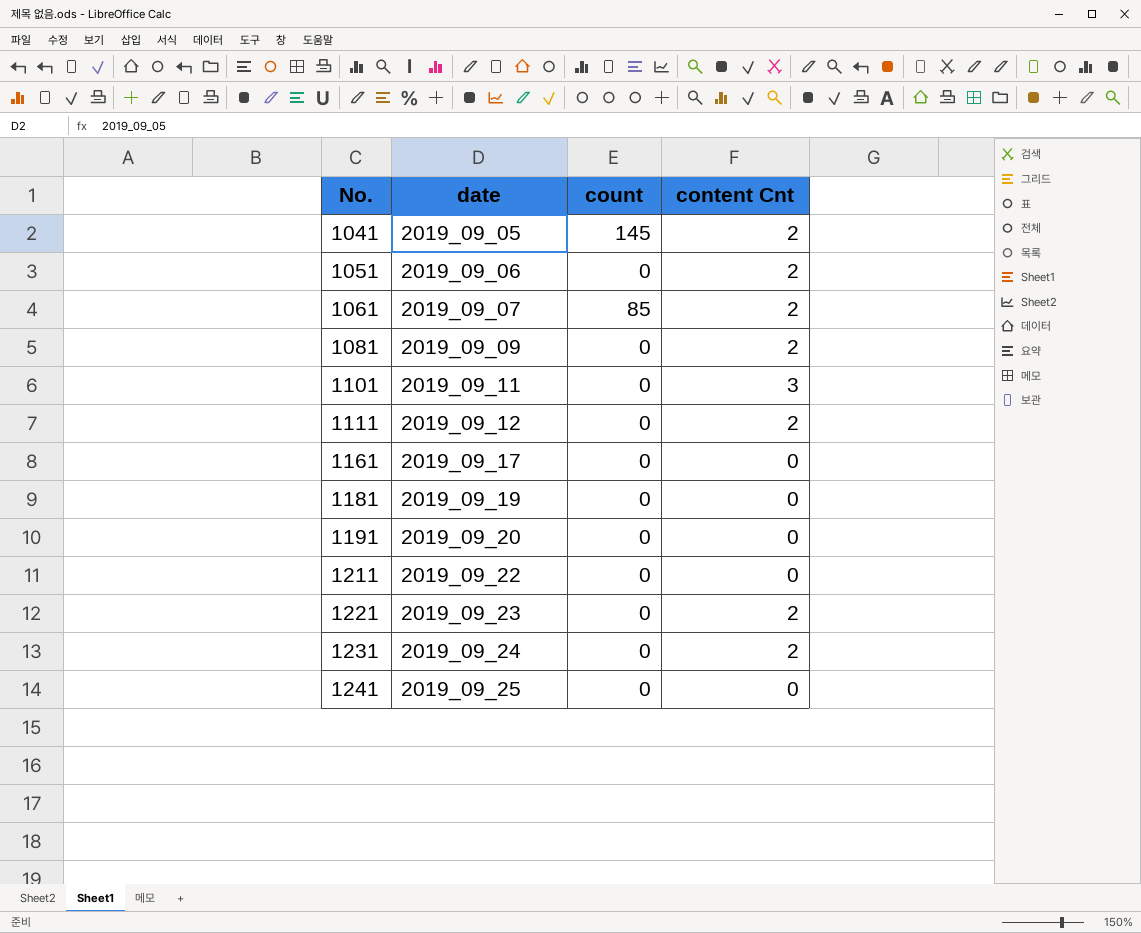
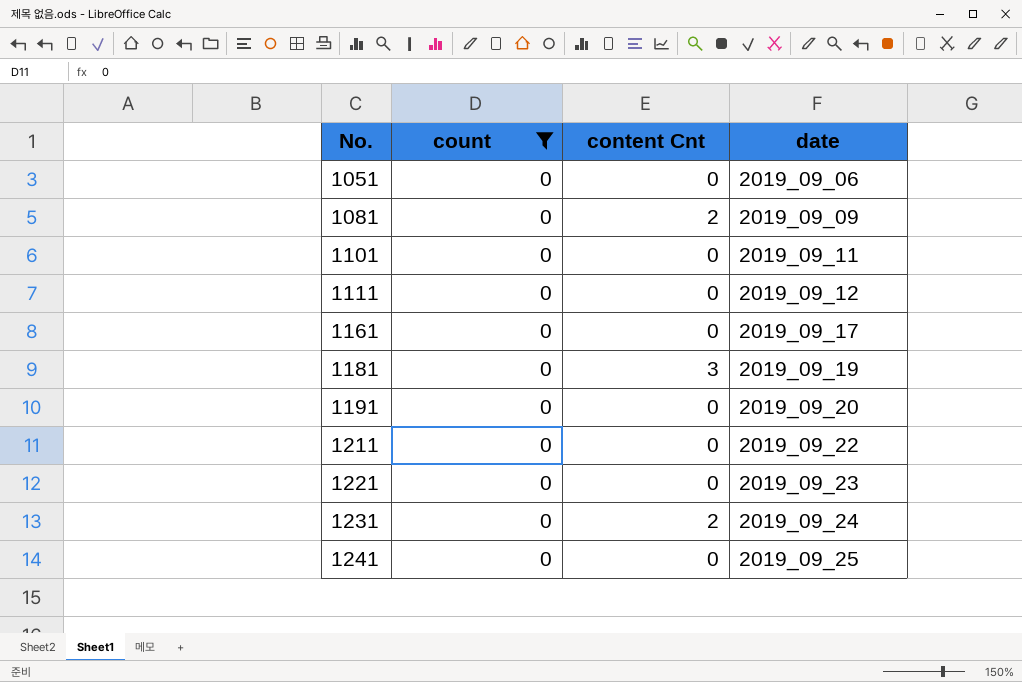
filter: none -> count = 0
column date | position: 2 -> 4
1051 | content Cnt: 2 -> 0
1101 | content Cnt: 3 -> 0
1111 | content Cnt: 2 -> 0
1181 | content Cnt: 0 -> 3
1221 | content Cnt: 2 -> 0

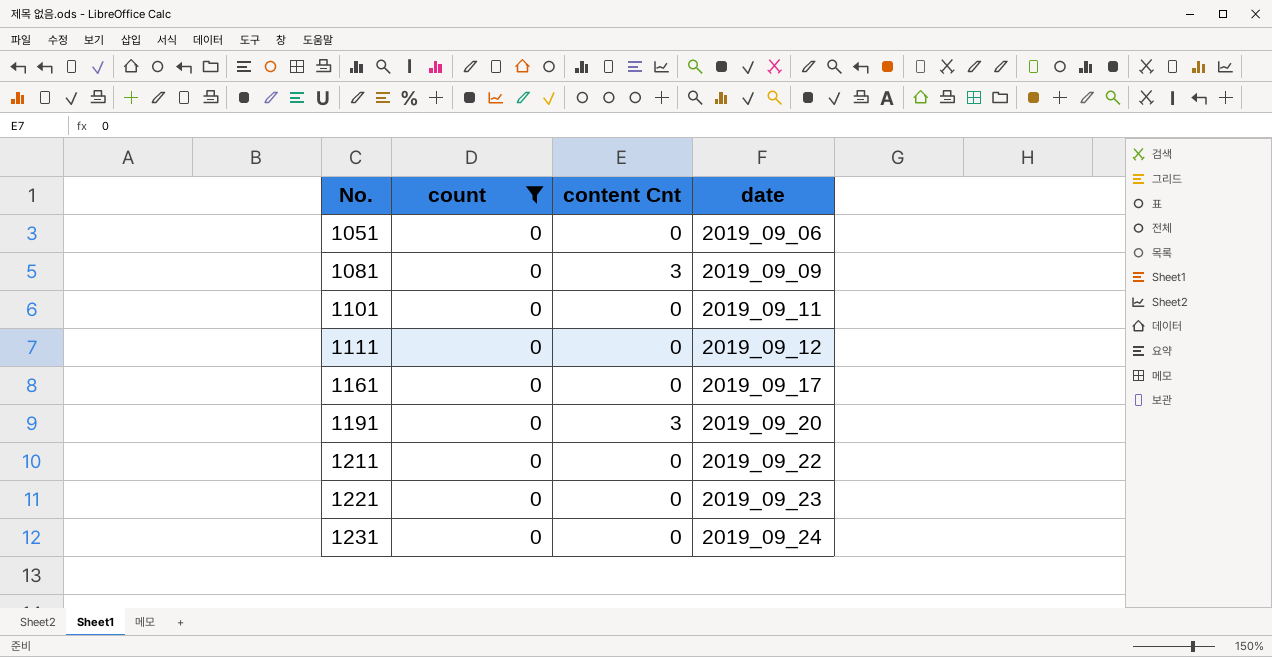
row 1181: 0 | 3 | 2019_09_19 -> none
row 1241: 0 | 0 | 2019_09_25 -> none
1081 | content Cnt: 2 -> 3
1191 | content Cnt: 0 -> 3
1231 | content Cnt: 2 -> 0

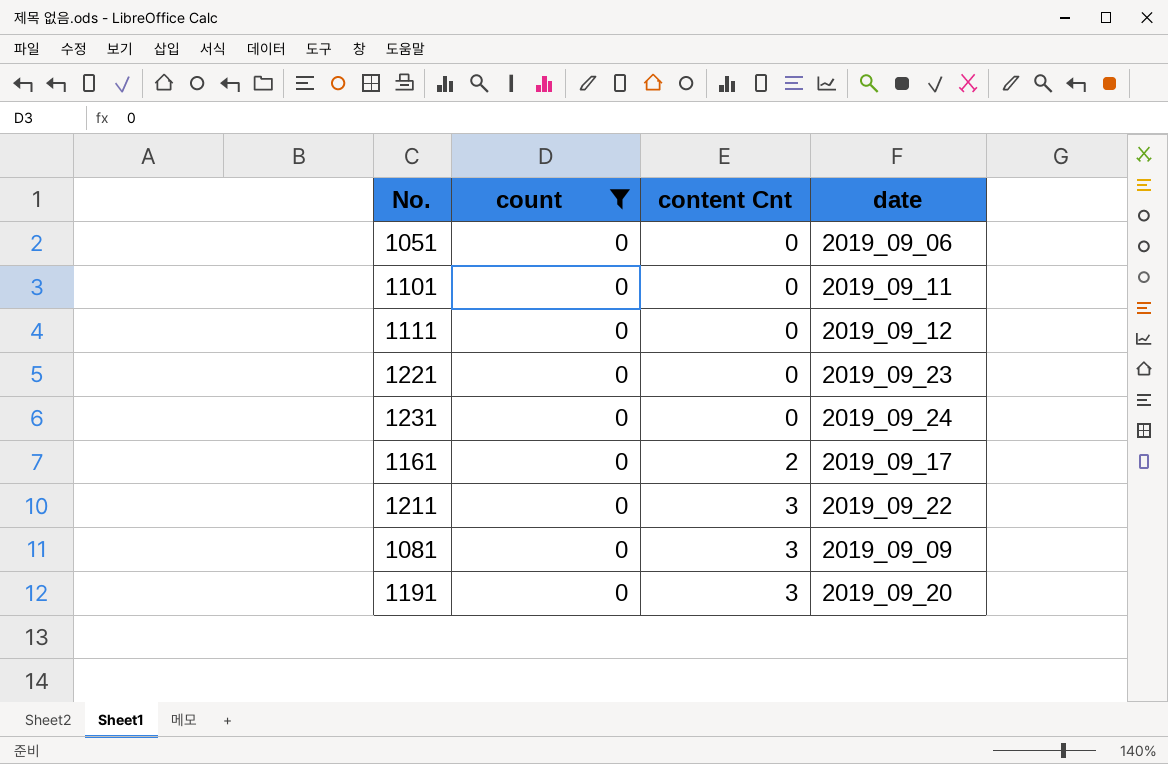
row order: No. ascending -> content Cnt ascending
1161 | content Cnt: 0 -> 2
1211 | content Cnt: 0 -> 3

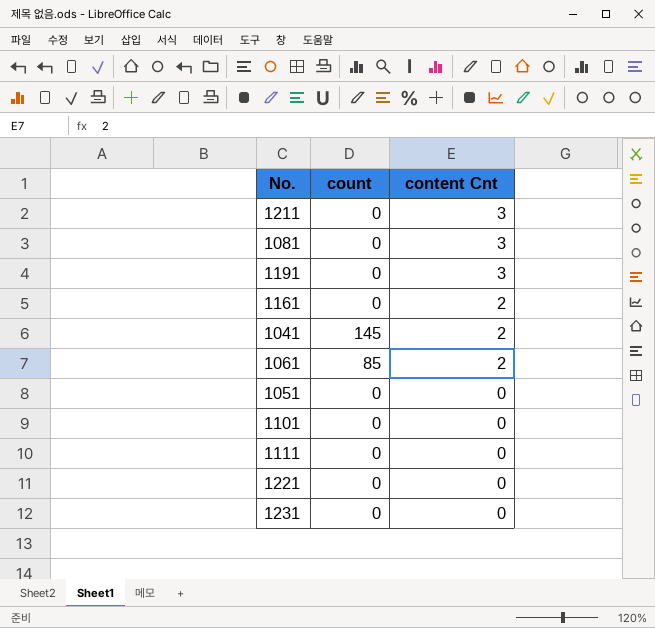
filter: count = 0 -> none
row order: content Cnt ascending -> content Cnt descending
column date | position: 4 -> none

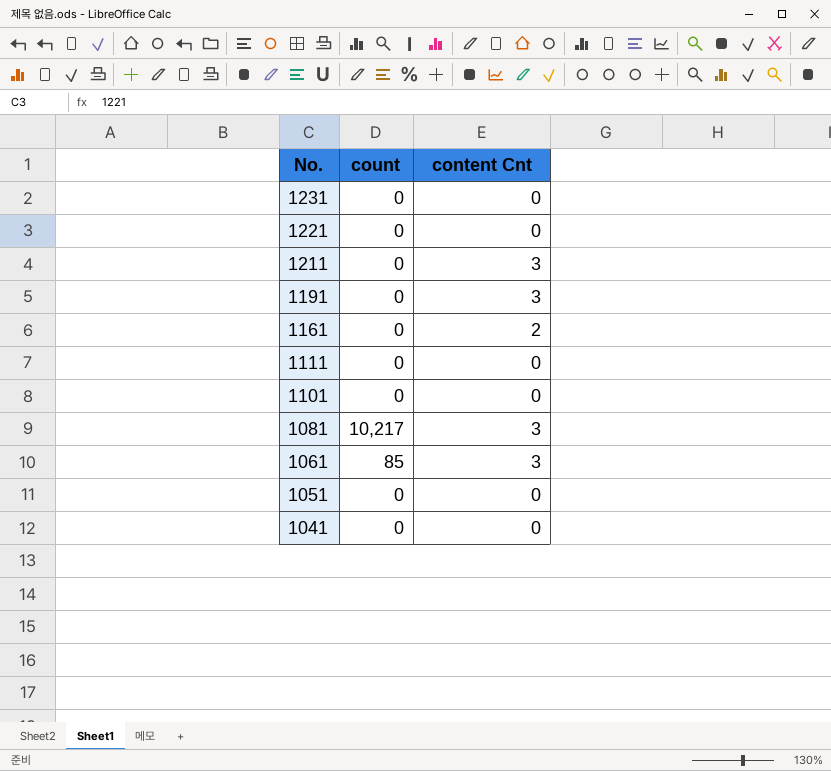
row order: content Cnt descending -> No. descending
1081 | count: 0 -> 10,217
1061 | content Cnt: 2 -> 3
1041 | count: 145 -> 0
1041 | content Cnt: 2 -> 0

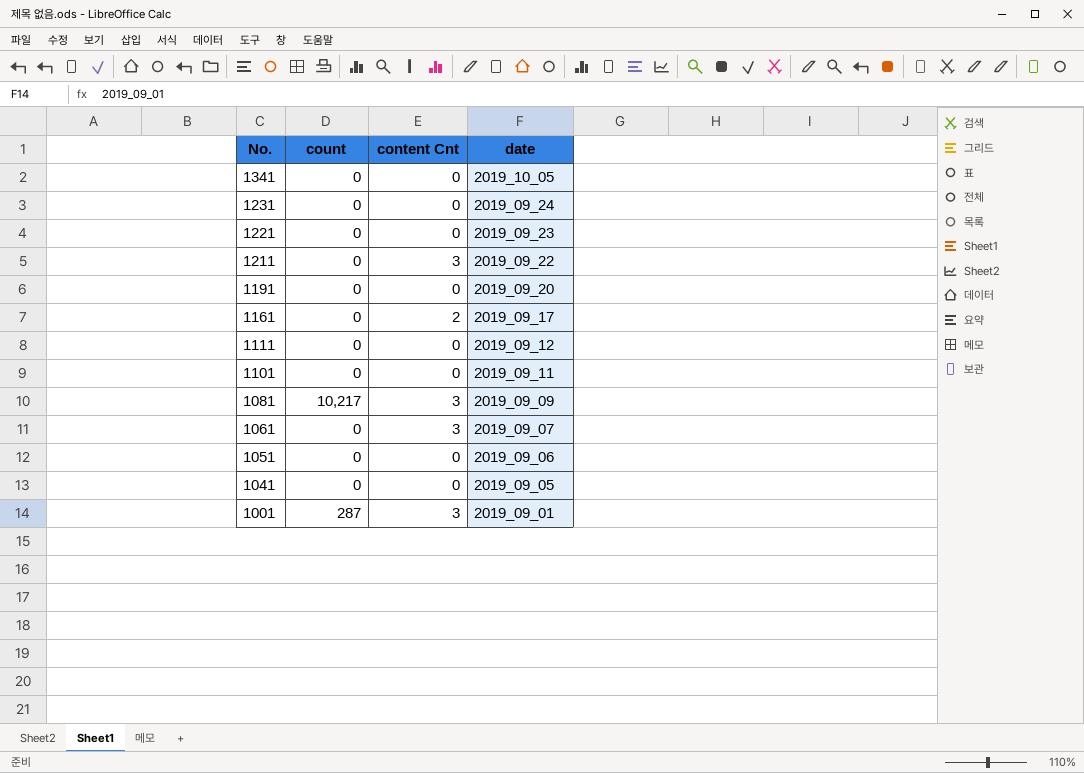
column date | position: none -> 4
row 1341: none -> 0 | 0 | 2019_10_05
1191 | content Cnt: 3 -> 0
1061 | count: 85 -> 0
row 1001: none -> 287 | 3 | 2019_09_01

